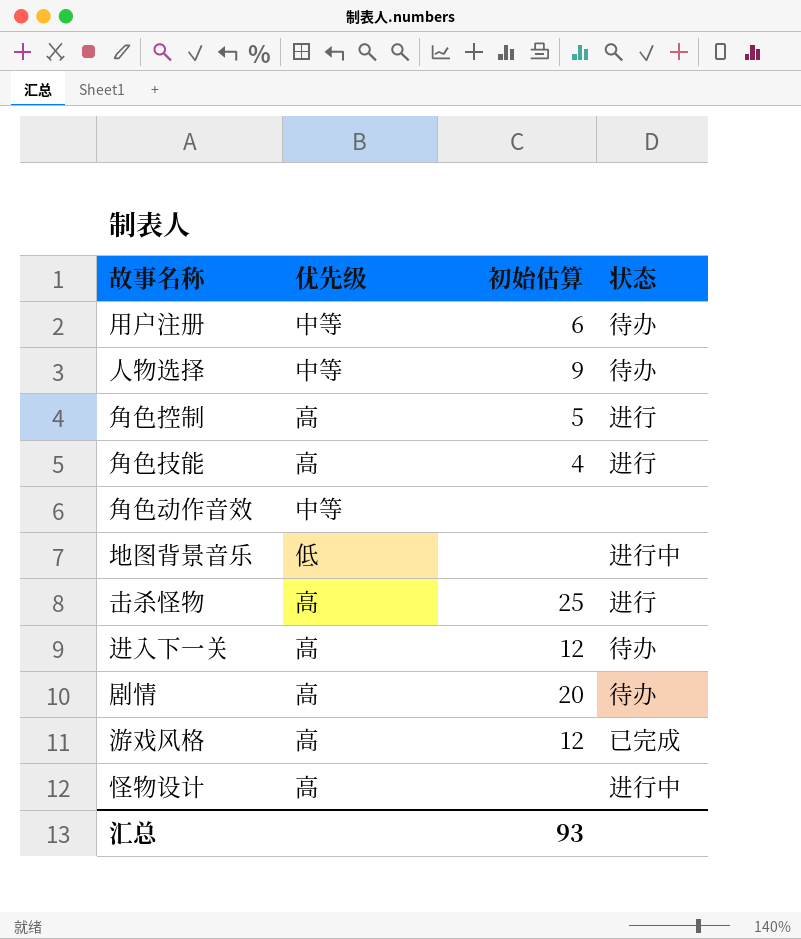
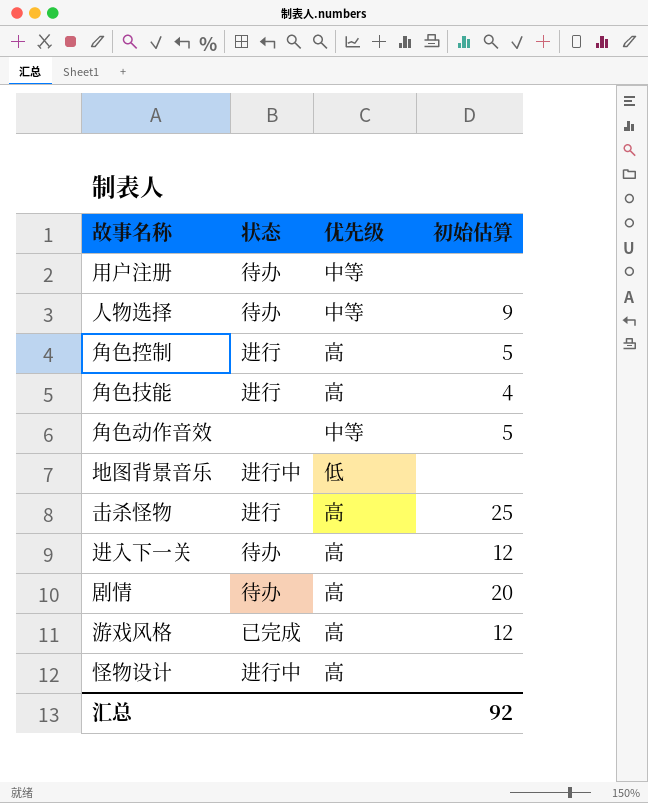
column 状态 | position: 4 -> 2
用户注册 | 初始估算: 6 -> none
角色动作音效 | 初始估算: none -> 5
汇总 | 初始估算: 93 -> 92

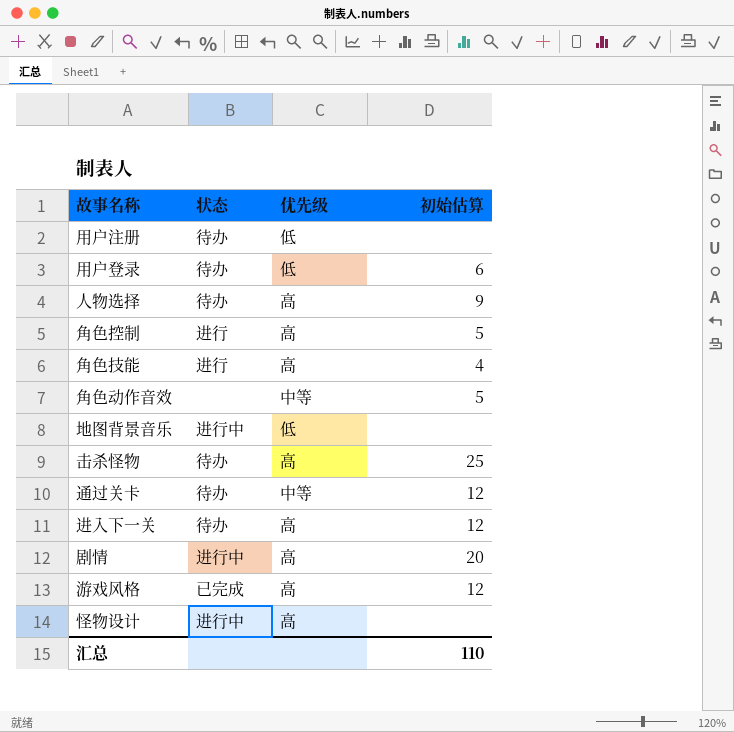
用户注册 | 优先级: 中等 -> 低
row 用户登录: none -> 待办 | 低 | 6
人物选择 | 优先级: 中等 -> 高
击杀怪物 | 状态: 进行 -> 待办
row 通过关卡: none -> 待办 | 中等 | 12
剧情 | 状态: 待办 -> 进行中
汇总 | 初始估算: 92 -> 110

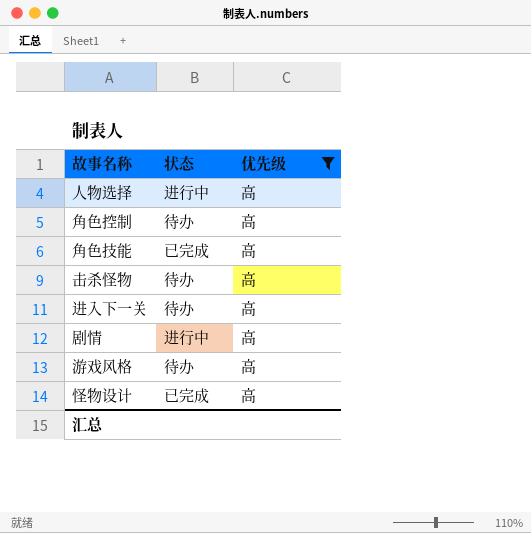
filter: none -> 优先级 = 高
column 初始估算 | position: 4 -> none
人物选择 | 状态: 待办 -> 进行中
角色控制 | 状态: 进行 -> 待办
角色技能 | 状态: 进行 -> 已完成
游戏风格 | 状态: 已完成 -> 待办
怪物设计 | 状态: 进行中 -> 已完成

